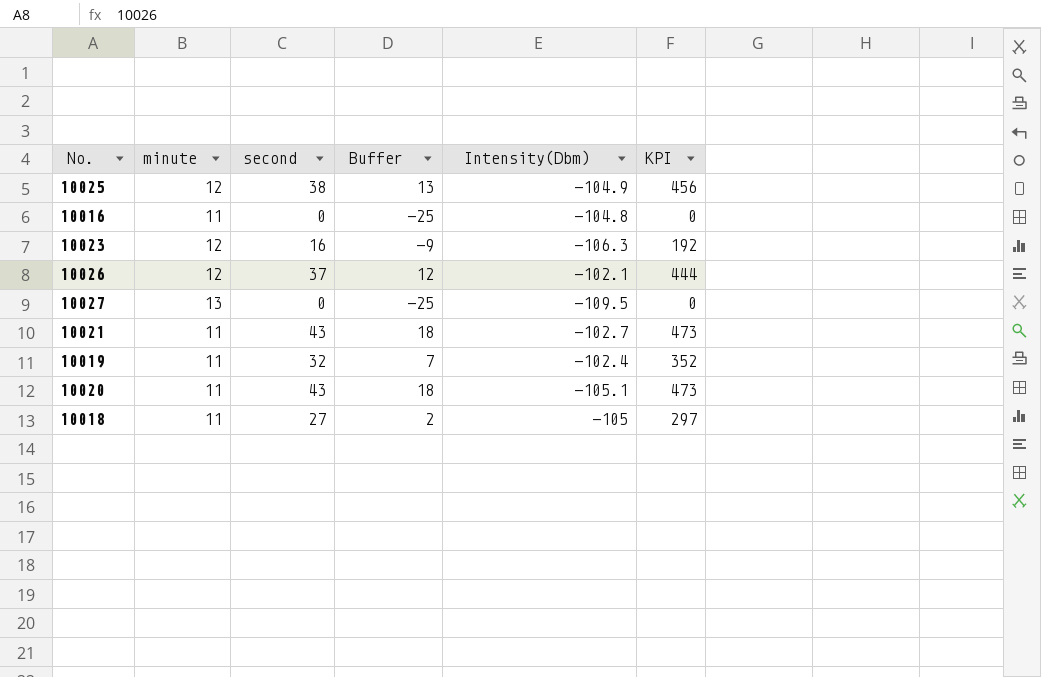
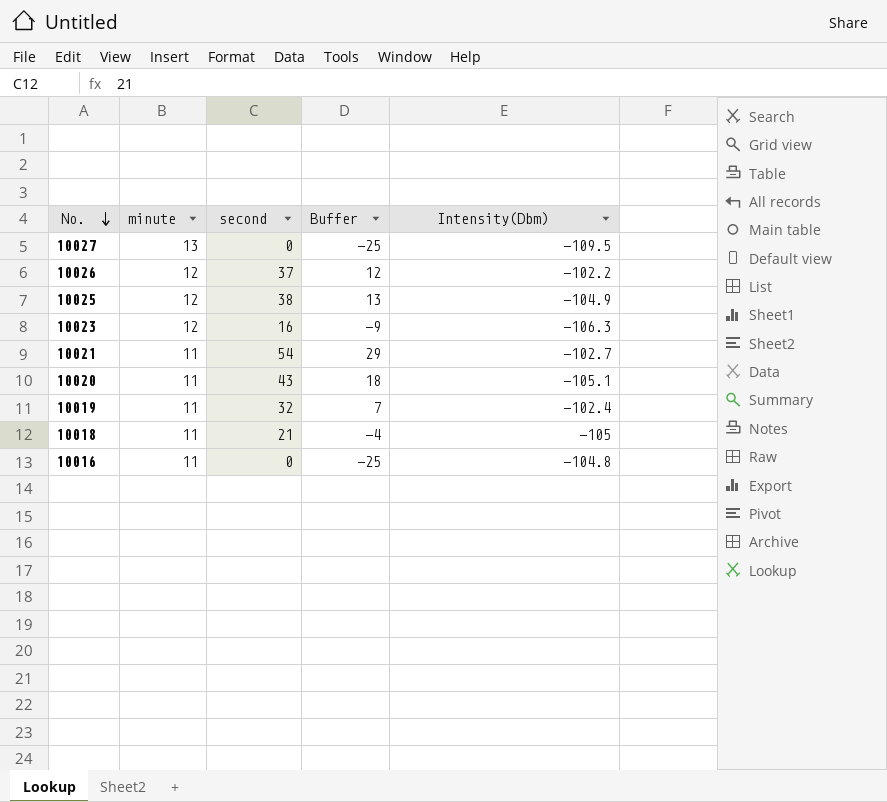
row order: none -> No. descending
column KPI | formula: [minute] * [second] -> none
10026 | Intensity(Dbm): -102.1 -> -102.2
10021 | second: 43 -> 54
10021 | Buffer: 18 -> 29
10018 | second: 27 -> 21
10018 | Buffer: 2 -> -4

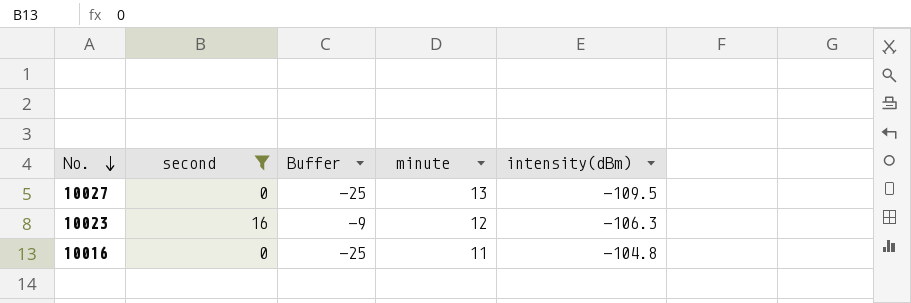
filter: none -> second <= 16
column minute | position: 2 -> 4
column name: Intensity(Dbm) -> intensity(dBm)

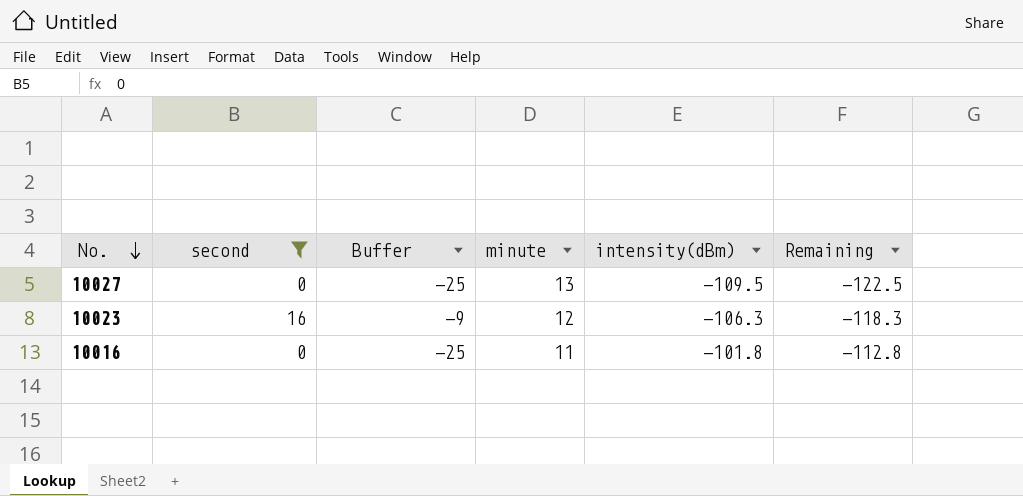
column Remaining | formula: none -> [intensity(dBm)] - [minute]
10016 | intensity(dBm): -104.8 -> -101.8

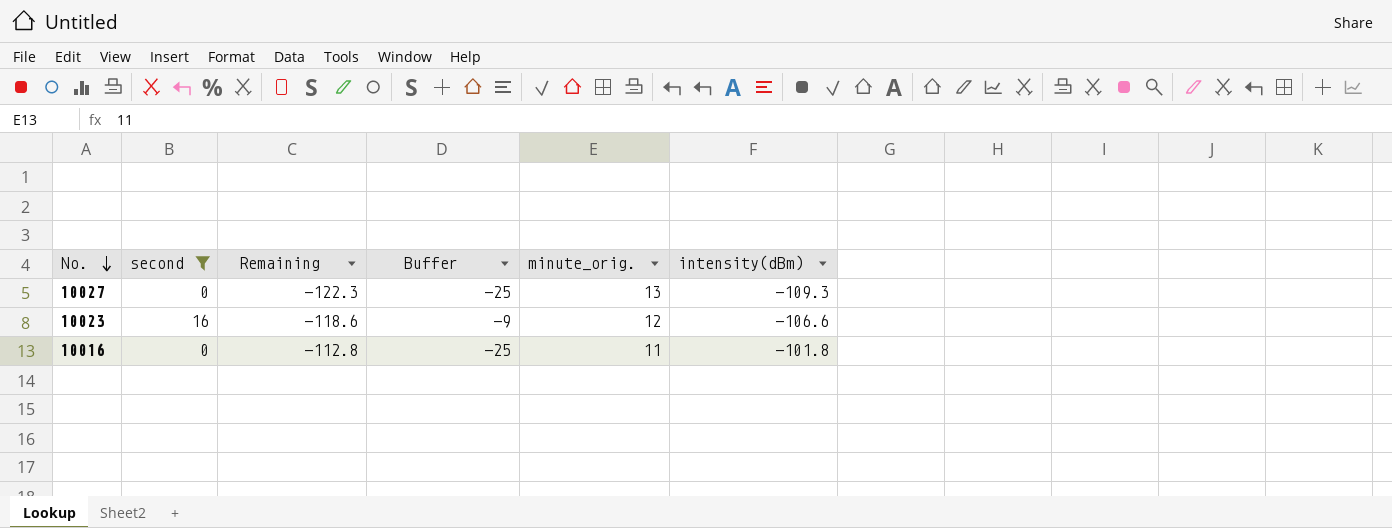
column Remaining | position: 6 -> 3
column name: minute -> minute_orig.
10027 | Remaining: -122.5 -> -122.3
10027 | intensity(dBm): -109.5 -> -109.3
10023 | Remaining: -118.3 -> -118.6
10023 | intensity(dBm): -106.3 -> -106.6

